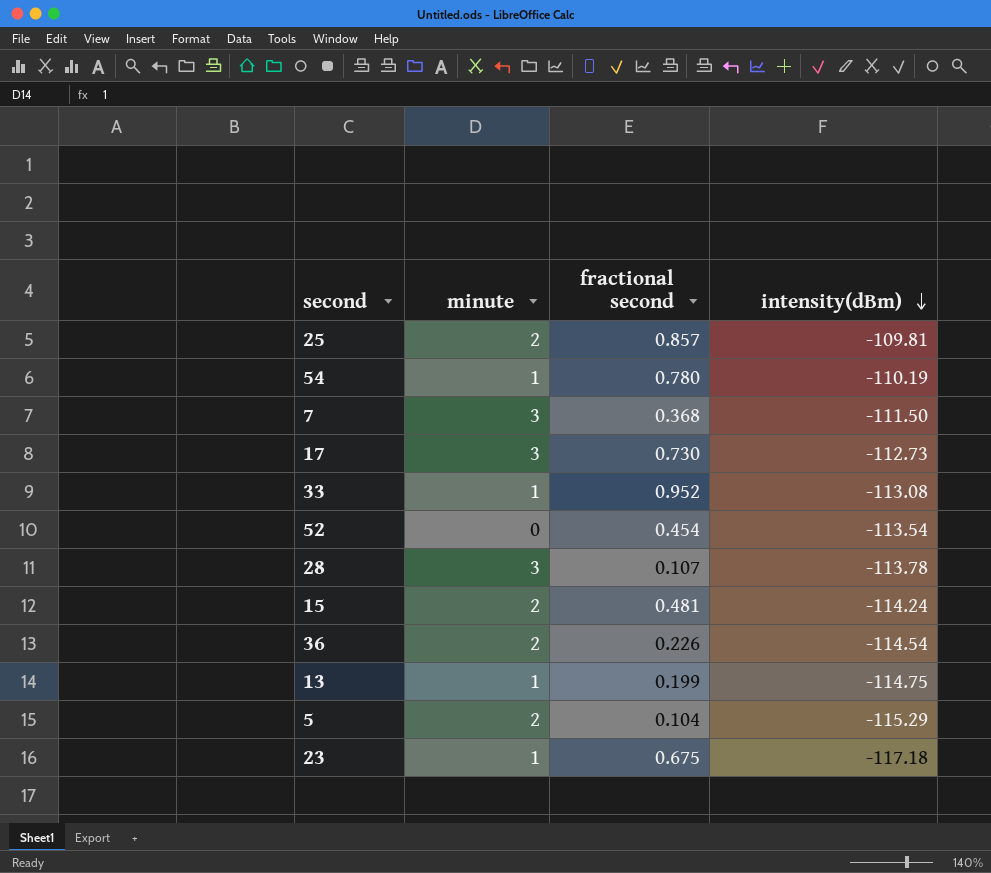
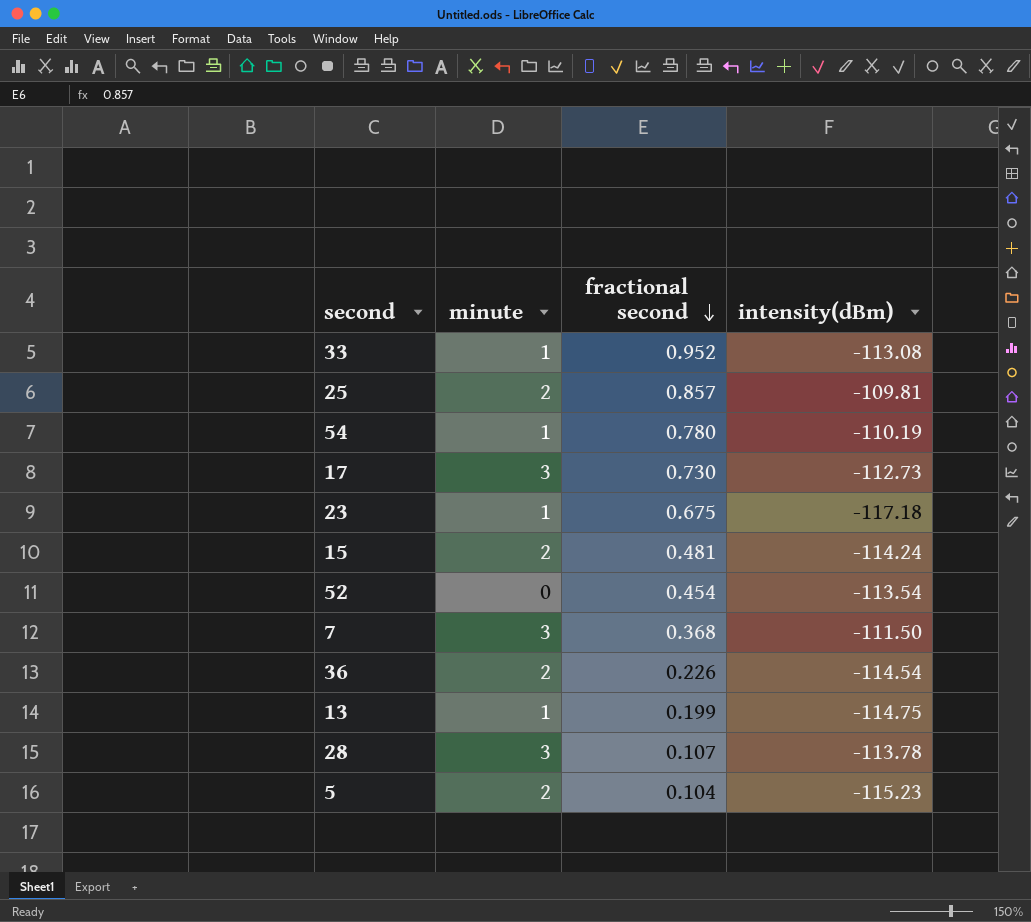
row order: intensity(dBm) descending -> fractional second descending
5 | intensity(dBm): -115.29 -> -115.23

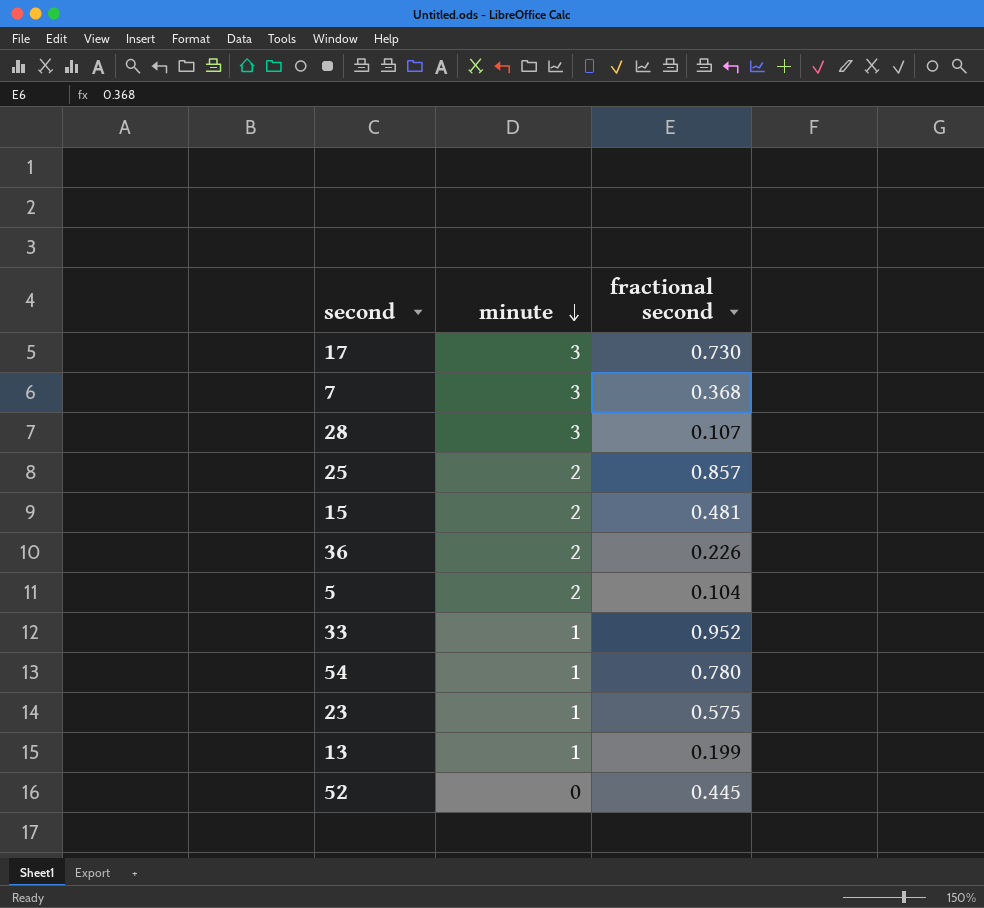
row order: fractional second descending -> minute descending
column intensity(dBm) | position: 4 -> none
23 | fractional second: 0.675 -> 0.575
52 | fractional second: 0.454 -> 0.445

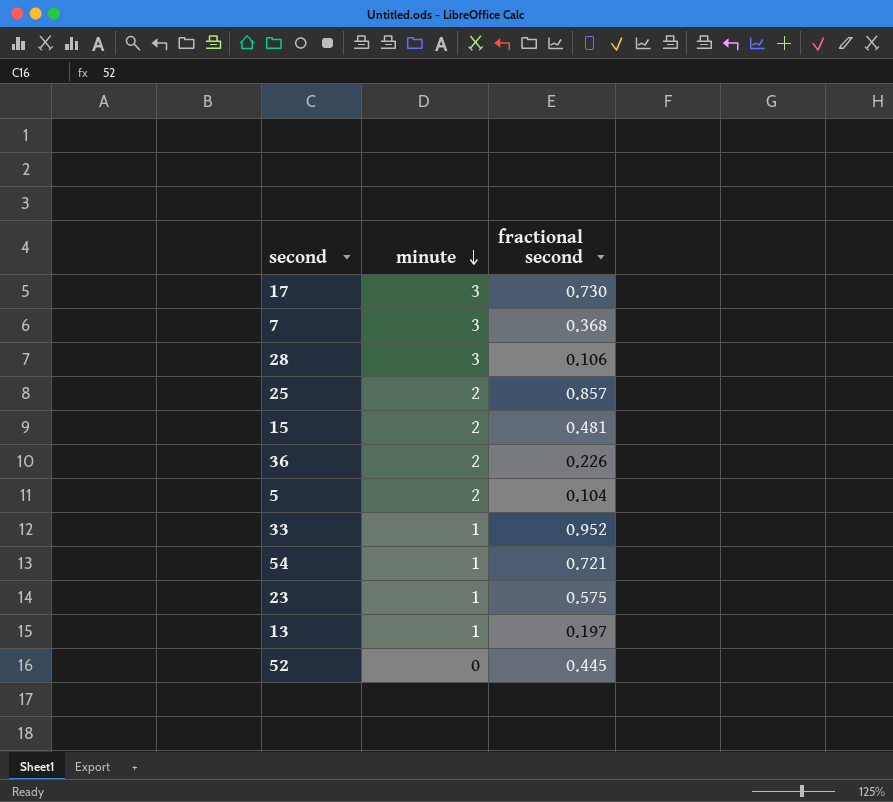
28 | fractional second: 0.107 -> 0.106
54 | fractional second: 0.780 -> 0.721
13 | fractional second: 0.199 -> 0.197

